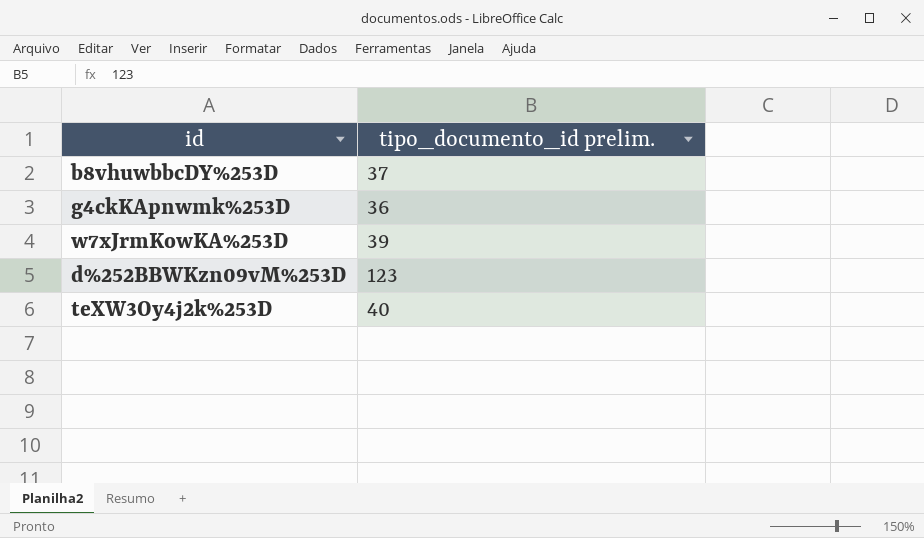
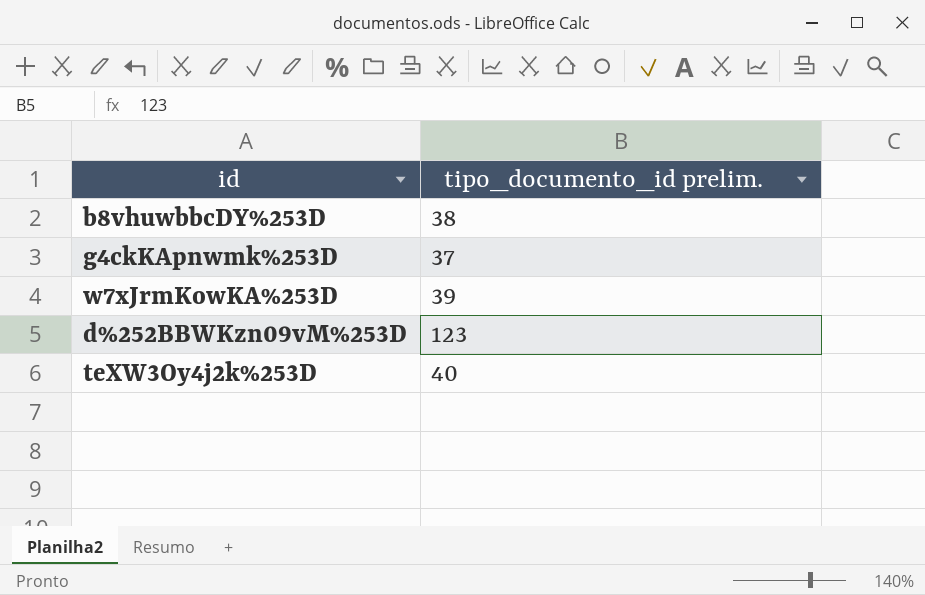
b8vhuwbbcDY%253D | tipo_documento_id prelim.: 37 -> 38
g4ckKApnwmk%253D | tipo_documento_id prelim.: 36 -> 37

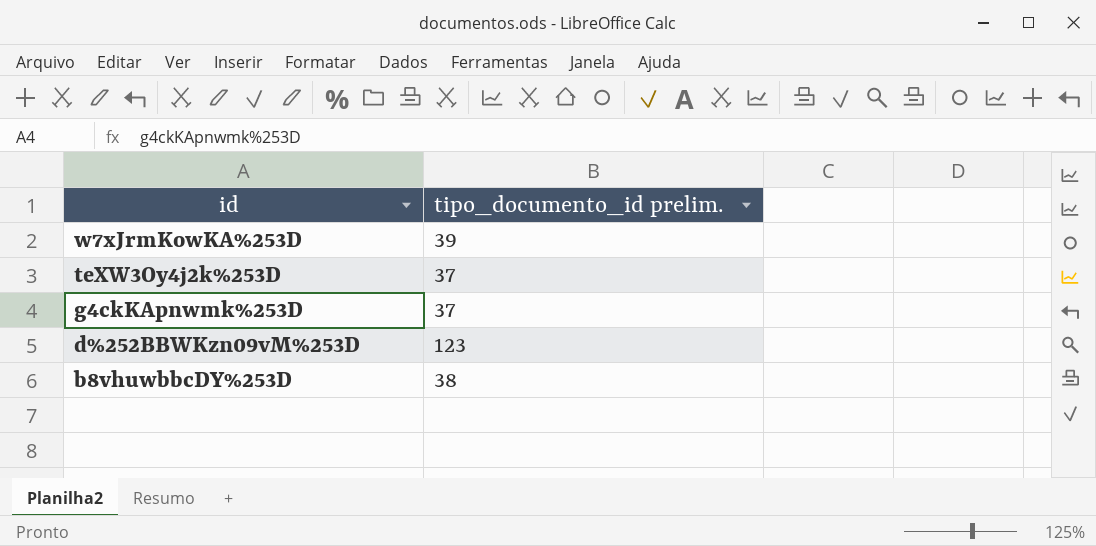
row order: none -> id descending
teXW3Oy4j2k%253D | tipo_documento_id prelim.: 40 -> 37

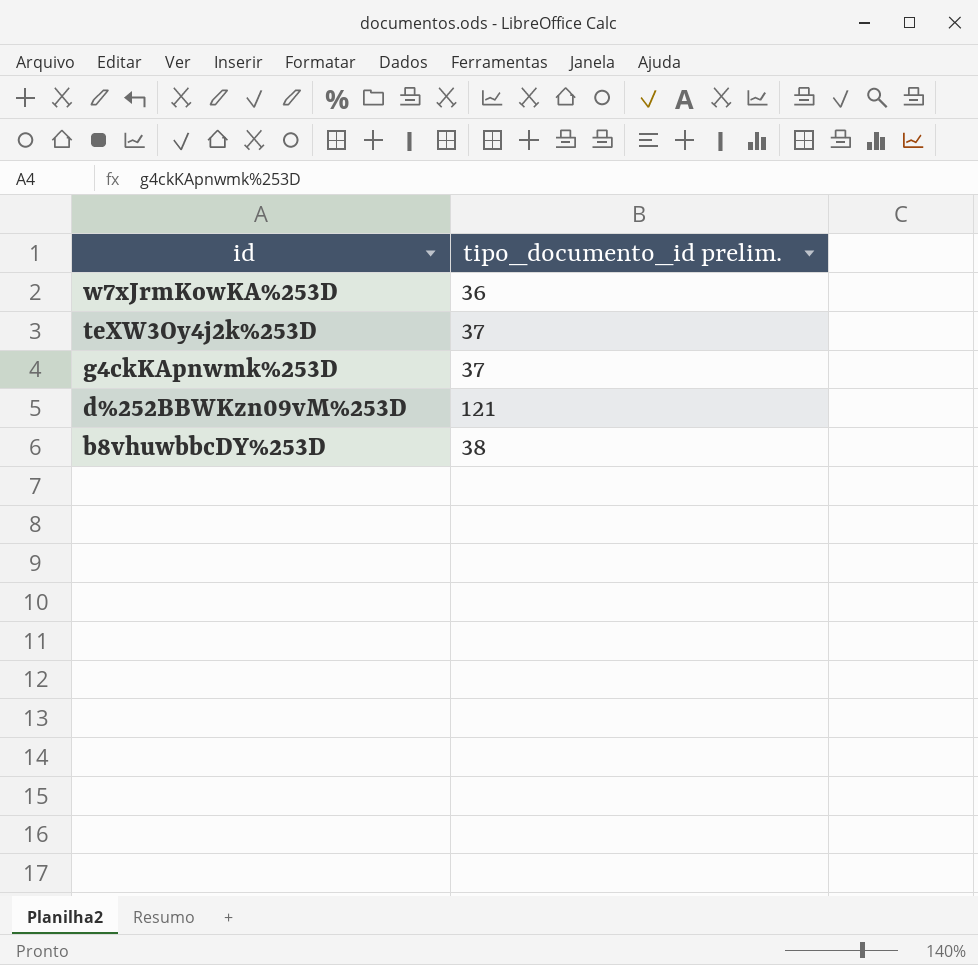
w7xJrmKowKA%253D | tipo_documento_id prelim.: 39 -> 36
d%252BBWKzn09vM%253D | tipo_documento_id prelim.: 123 -> 121

